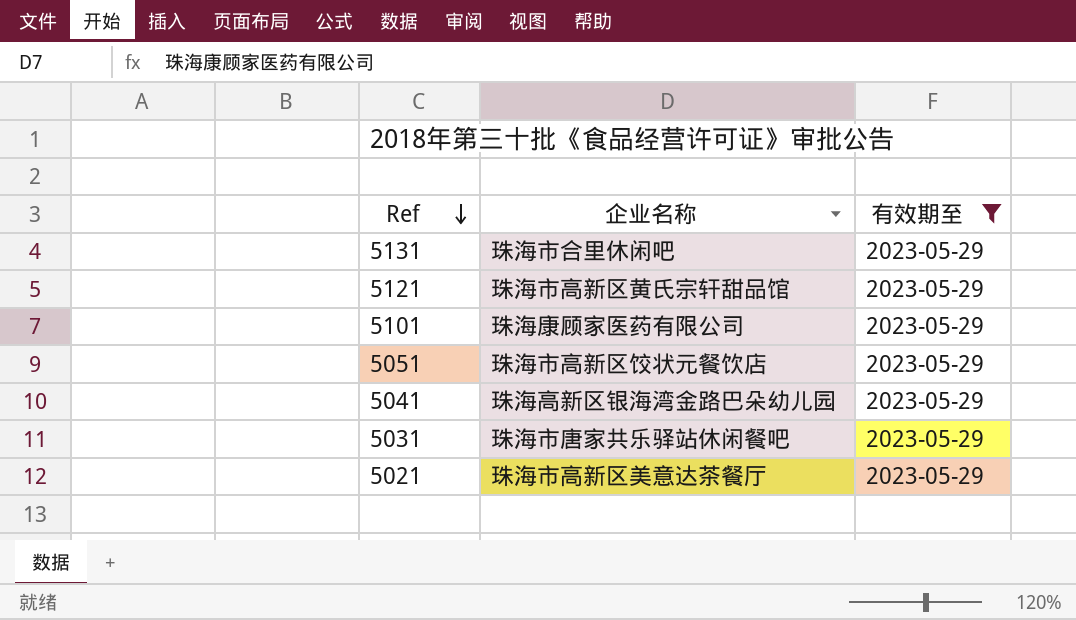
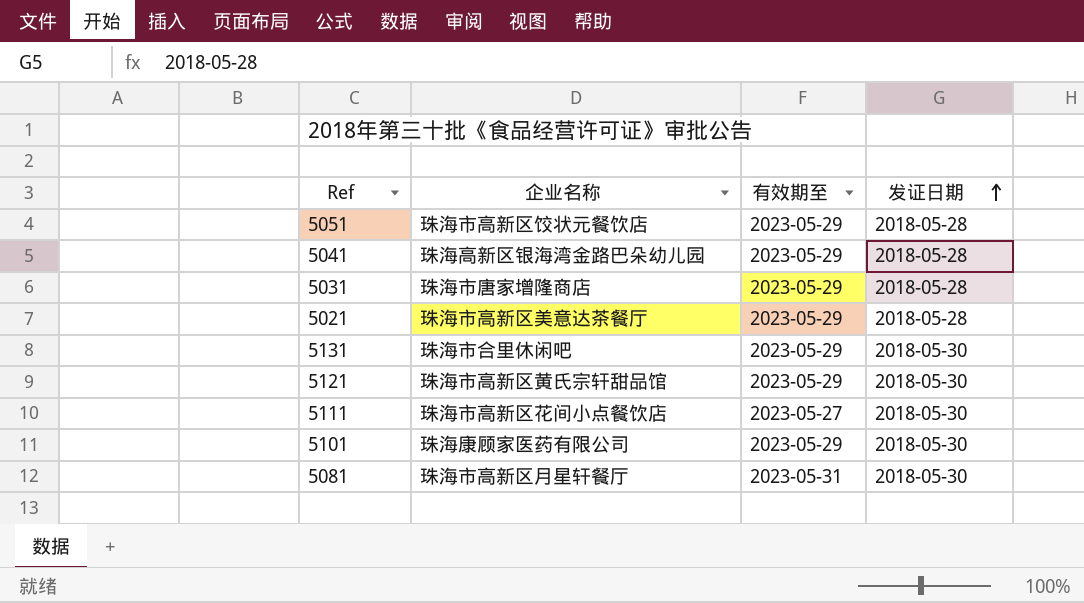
filter: 有效期至 = 2023-05-29 -> none
row order: Ref descending -> 发证日期 ascending
column 发证日期 | position: none -> 4
5031 | 企业名称: 珠海市唐家共乐驿站休闲餐吧 -> 珠海市唐家增隆商店

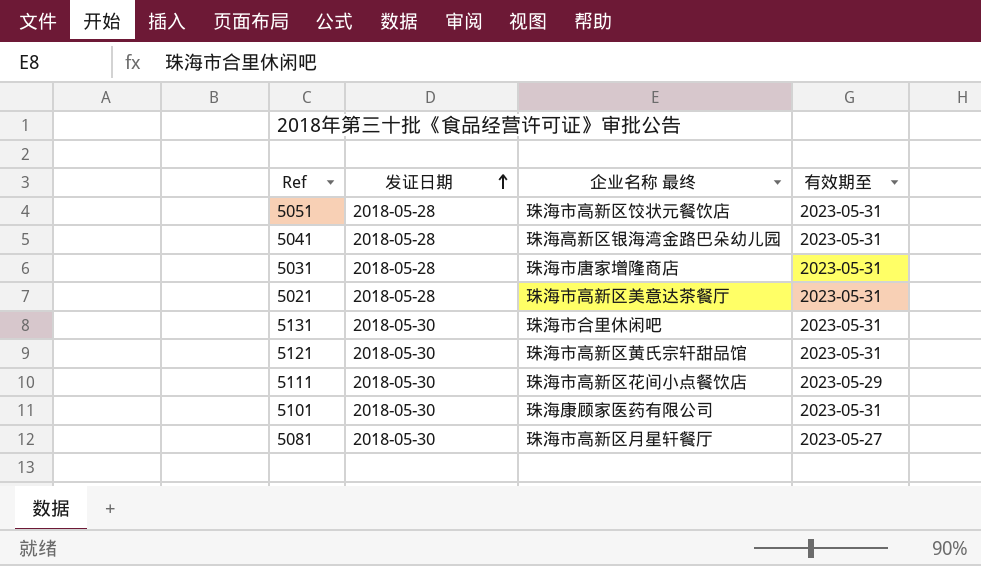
column 发证日期 | position: 4 -> 2
column name: 企业名称 -> 企业名称 最终
5051 | 有效期至: 2023-05-29 -> 2023-05-31
5041 | 有效期至: 2023-05-29 -> 2023-05-31
5031 | 有效期至: 2023-05-29 -> 2023-05-31
5021 | 有效期至: 2023-05-29 -> 2023-05-31
5131 | 有效期至: 2023-05-29 -> 2023-05-31
5121 | 有效期至: 2023-05-29 -> 2023-05-31
5111 | 有效期至: 2023-05-27 -> 2023-05-29
5101 | 有效期至: 2023-05-29 -> 2023-05-31
5081 | 有效期至: 2023-05-31 -> 2023-05-27

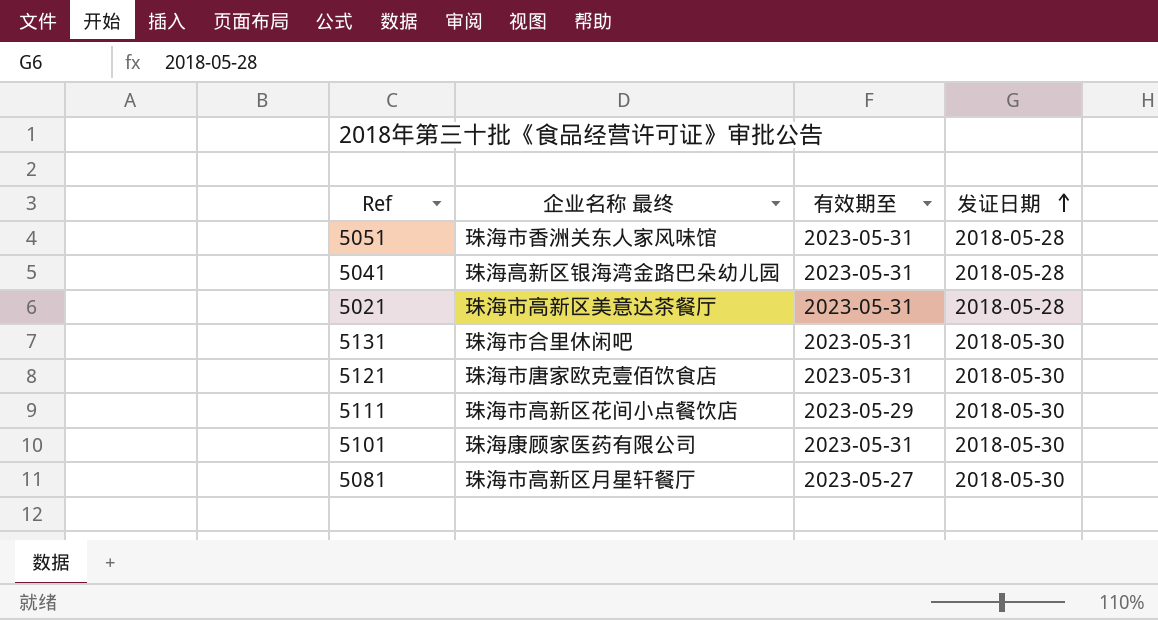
column 发证日期 | position: 2 -> 4
row 5031: 2018-05-28 | 珠海市唐家增隆商店 | 2023-05-31 -> none
5051 | 企业名称 最终: 珠海市高新区饺状元餐饮店 -> 珠海市香洲关东人家风味馆
5121 | 企业名称 最终: 珠海市高新区黄氏宗轩甜品馆 -> 珠海市唐家欧克壹佰饮食店

